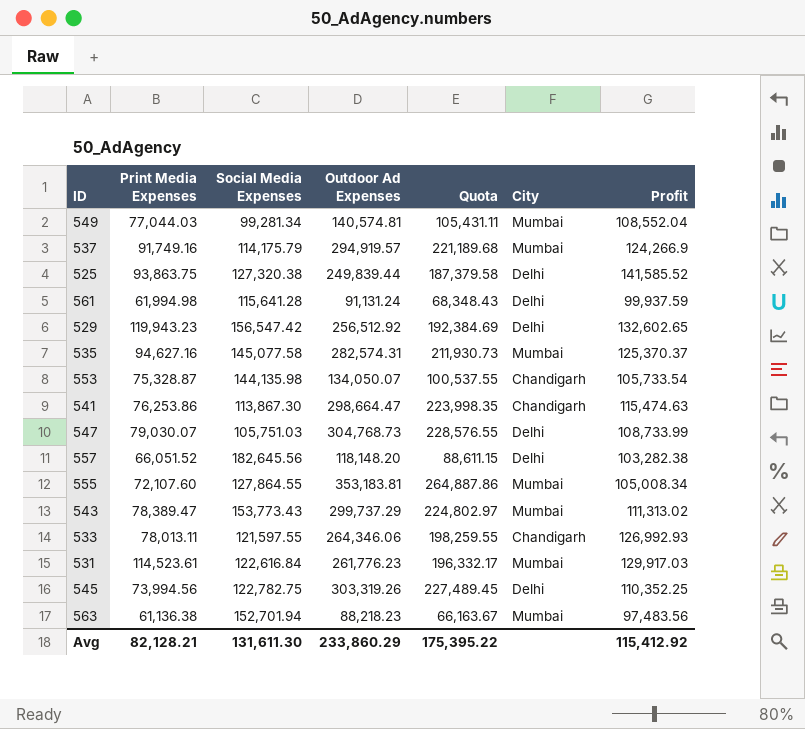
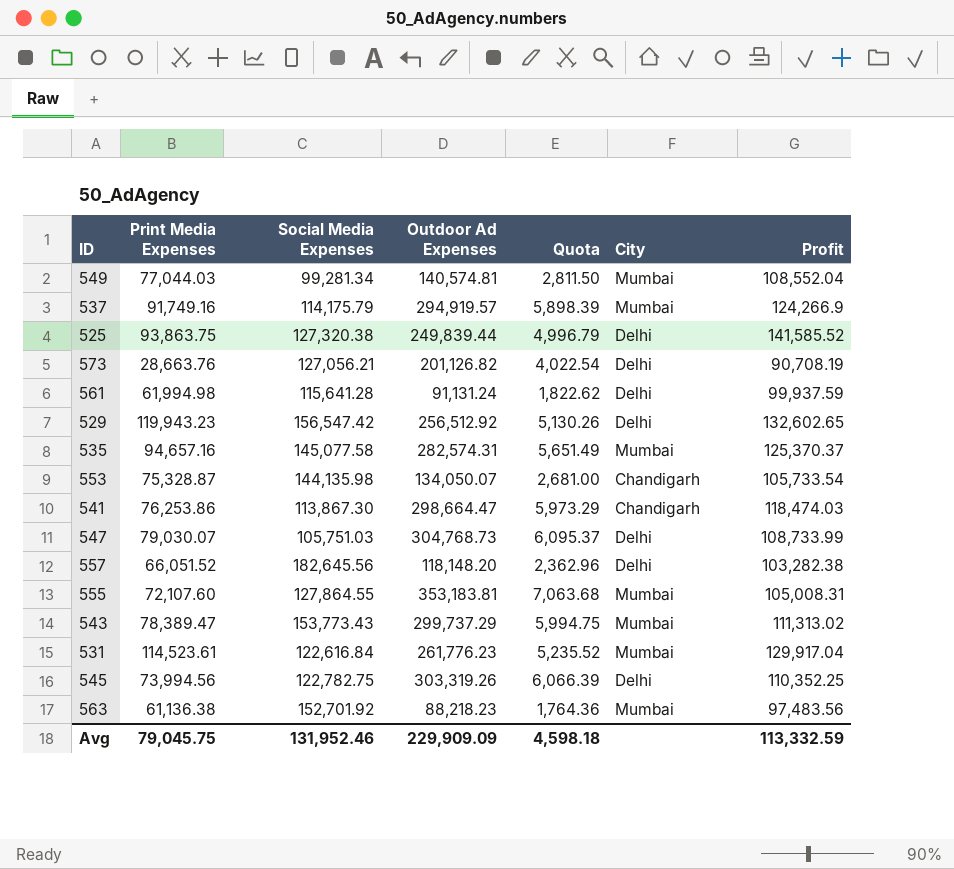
column Quota | formula: [Outdoor Ad Expenses] * 0.75 -> [Outdoor Ad Expenses] * 0.02
row 533: 78,013.11 | 121,597.55 | 264,346.06 | 198,259.55 | Chandigarh | 126,992.93 -> none
row 573: none -> 28,663.76 | 127,056.21 | 201,126.82 | 4,022.54 | Delhi | 90,708.19
535 | Print Media Expenses: 94,627.16 -> 94,657.16
541 | Profit: 115,474.63 -> 118,474.03
555 | Profit: 105,008.34 -> 105,008.31
531 | Profit: 129,917.03 -> 129,917.04
563 | Social Media Expenses: 152,701.94 -> 152,701.92
Avg | Print Media Expenses: 82,128.21 -> 79,045.75
Avg | Social Media Expenses: 131,611.30 -> 131,952.46
Avg | Outdoor Ad Expenses: 233,860.29 -> 229,909.09
Avg | Quota: 175,395.22 -> 4,598.18
Avg | Profit: 115,412.92 -> 113,332.59

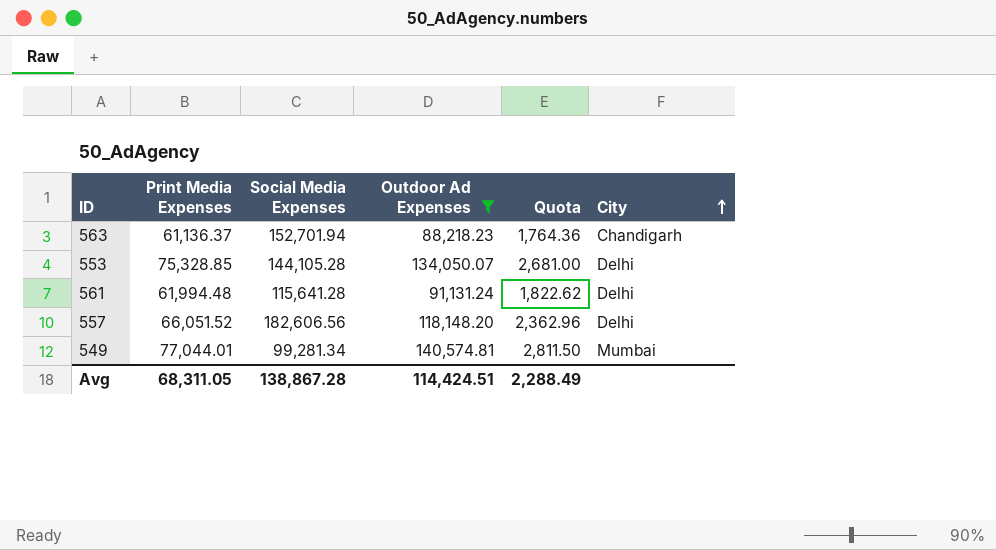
filter: none -> Outdoor Ad Expenses <= 140,574.81
row order: none -> City ascending
column Profit | position: 7 -> none
563 | Print Media Expenses: 61,136.38 -> 61,136.37
563 | Social Media Expenses: 152,701.92 -> 152,701.94
563 | City: Mumbai -> Chandigarh
553 | Print Media Expenses: 75,328.87 -> 75,328.85
553 | Social Media Expenses: 144,135.98 -> 144,105.28
553 | City: Chandigarh -> Delhi
561 | Print Media Expenses: 61,994.98 -> 61,994.48
557 | Social Media Expenses: 182,645.56 -> 182,606.56
549 | Print Media Expenses: 77,044.03 -> 77,044.01
Avg | Print Media Expenses: 79,045.75 -> 68,311.05
Avg | Social Media Expenses: 131,952.46 -> 138,867.28
Avg | Outdoor Ad Expenses: 229,909.09 -> 114,424.51
Avg | Quota: 4,598.18 -> 2,288.49

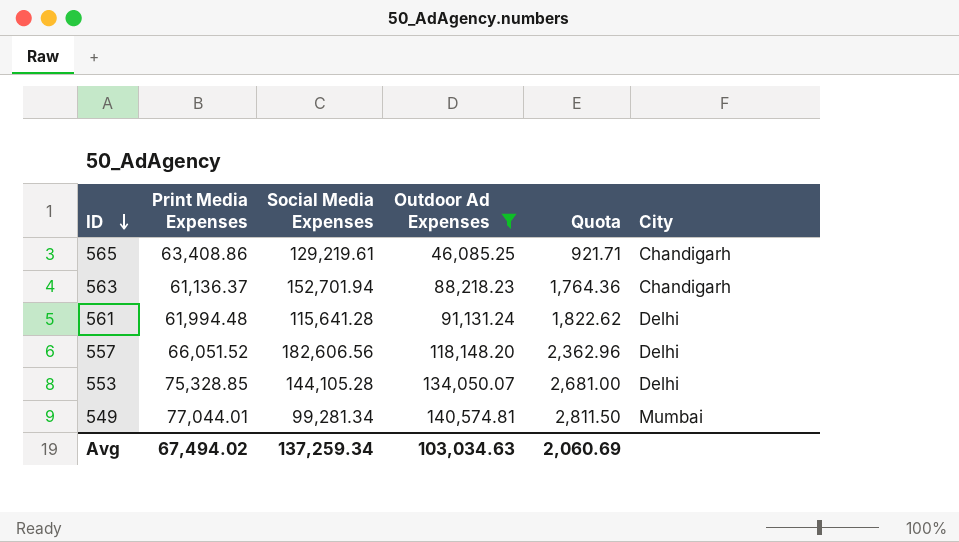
row order: City ascending -> ID descending
row 565: none -> 63,408.86 | 129,219.61 | 46,085.25 | 921.71 | Chandigarh
Avg | Print Media Expenses: 68,311.05 -> 67,494.02
Avg | Social Media Expenses: 138,867.28 -> 137,259.34
Avg | Outdoor Ad Expenses: 114,424.51 -> 103,034.63
Avg | Quota: 2,288.49 -> 2,060.69

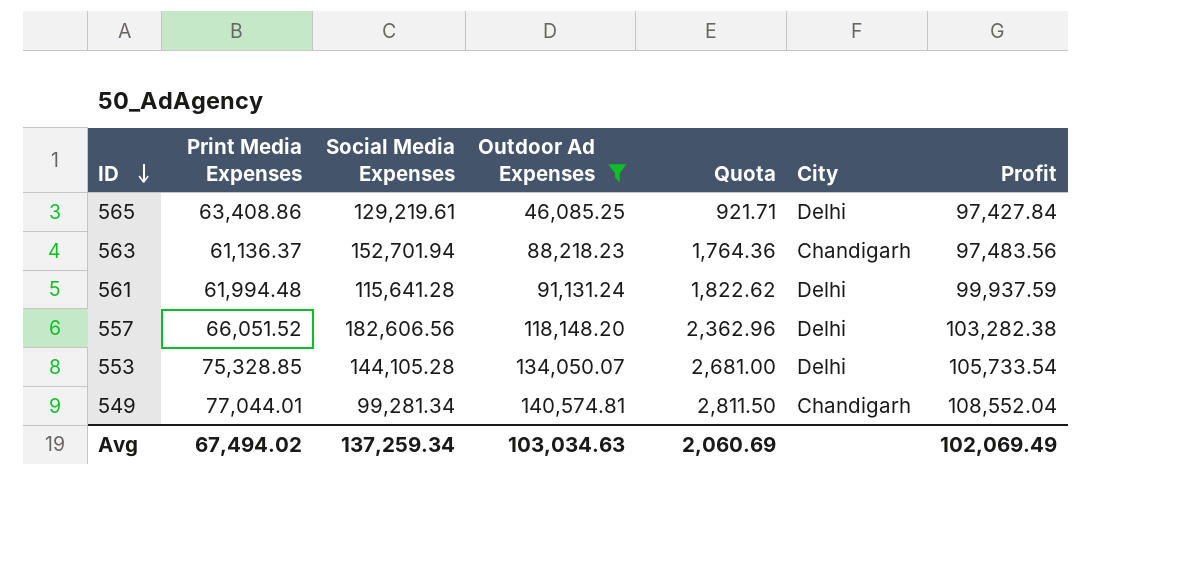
column Profit | position: none -> 7
565 | City: Chandigarh -> Delhi
549 | City: Mumbai -> Chandigarh

